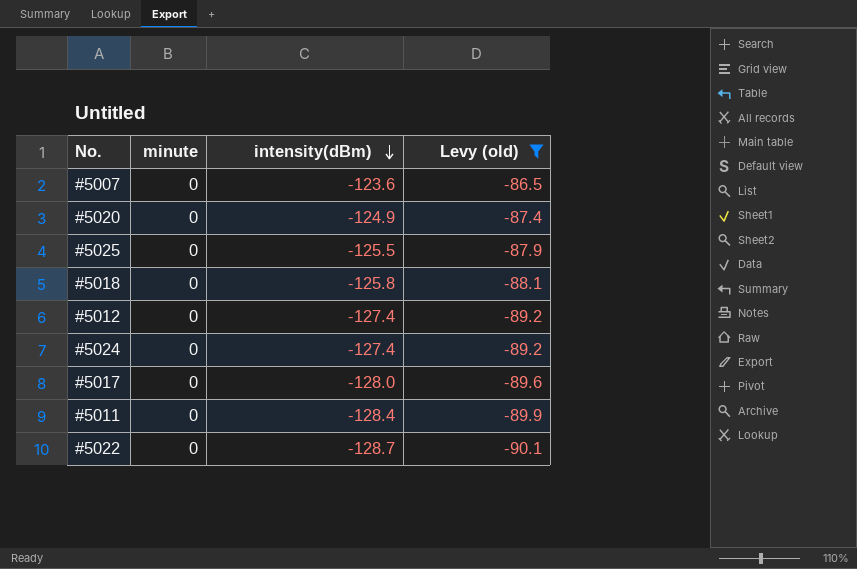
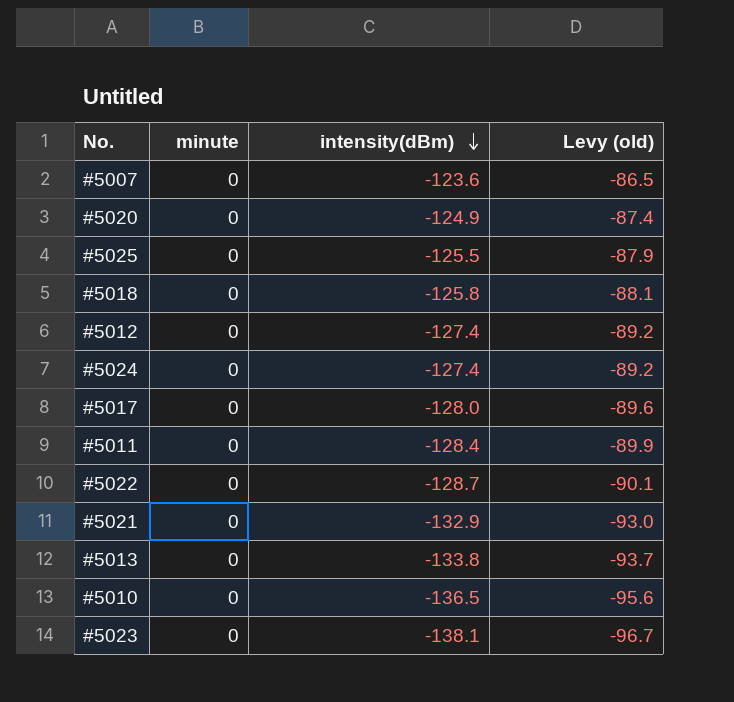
filter: Levy (old) >= -90.1 -> none

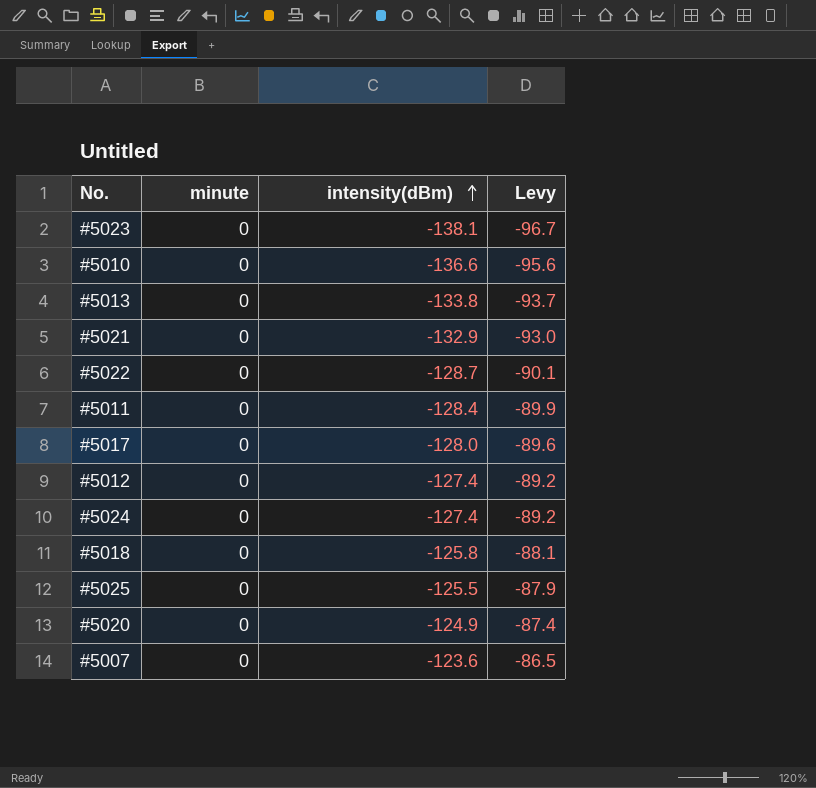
row order: intensity(dBm) descending -> intensity(dBm) ascending
column name: Levy (old) -> Levy
#5010 | intensity(dBm): -136.5 -> -136.6

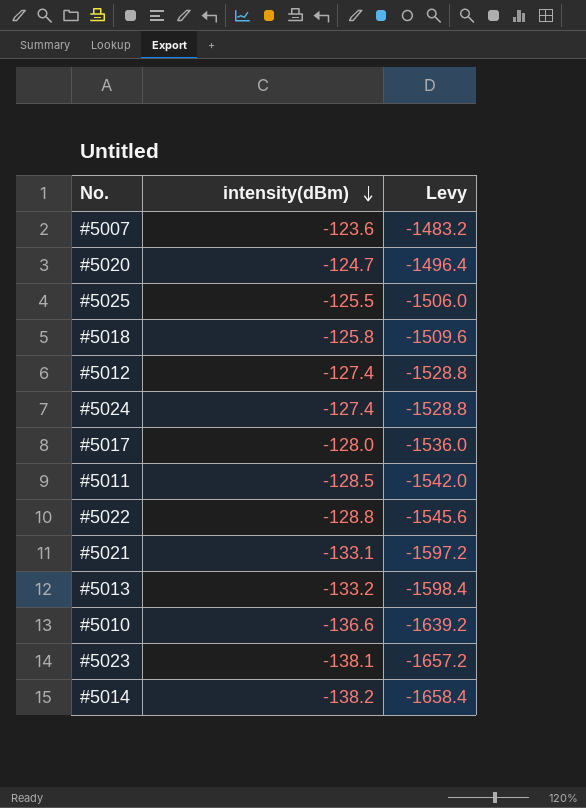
row order: intensity(dBm) ascending -> intensity(dBm) descending
column minute | position: 2 -> none
column Levy | formula: [intensity(dBm)] * 0.7 -> [intensity(dBm)] * 12
#5020 | intensity(dBm): -124.9 -> -124.7
#5011 | intensity(dBm): -128.4 -> -128.5
#5022 | intensity(dBm): -128.7 -> -128.8
#5021 | intensity(dBm): -132.9 -> -133.1
#5013 | intensity(dBm): -133.8 -> -133.2
row #5014: none -> -138.2 | -1658.4

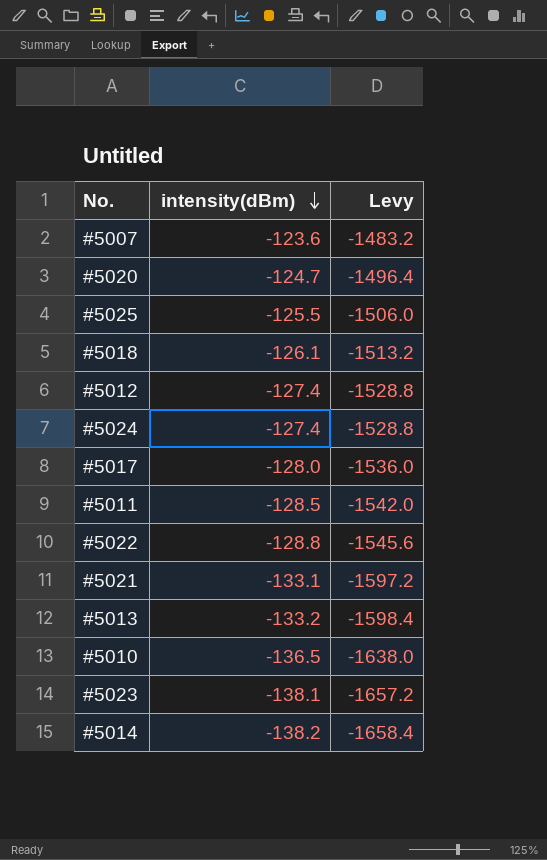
#5018 | intensity(dBm): -125.8 -> -126.1
#5018 | Levy: -1509.6 -> -1513.2
#5010 | intensity(dBm): -136.6 -> -136.5
#5010 | Levy: -1639.2 -> -1638.0

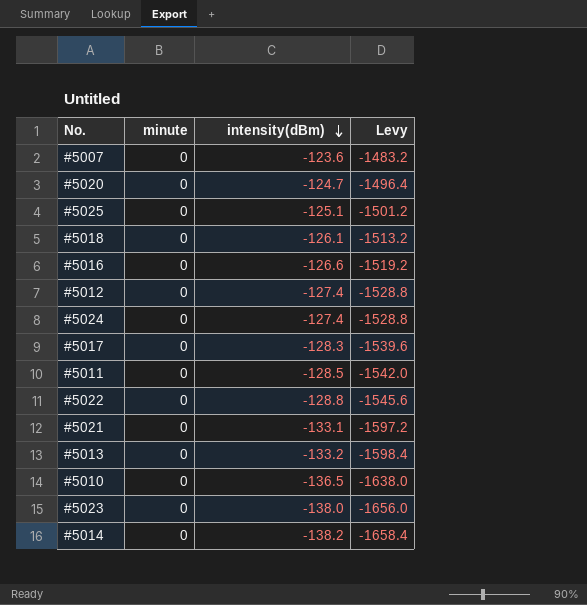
column minute | position: none -> 2
#5025 | intensity(dBm): -125.5 -> -125.1
#5025 | Levy: -1506.0 -> -1501.2
row #5016: none -> 0 | -126.6 | -1519.2
#5017 | intensity(dBm): -128.0 -> -128.3
#5017 | Levy: -1536.0 -> -1539.6
#5023 | intensity(dBm): -138.1 -> -138.0
#5023 | Levy: -1657.2 -> -1656.0

